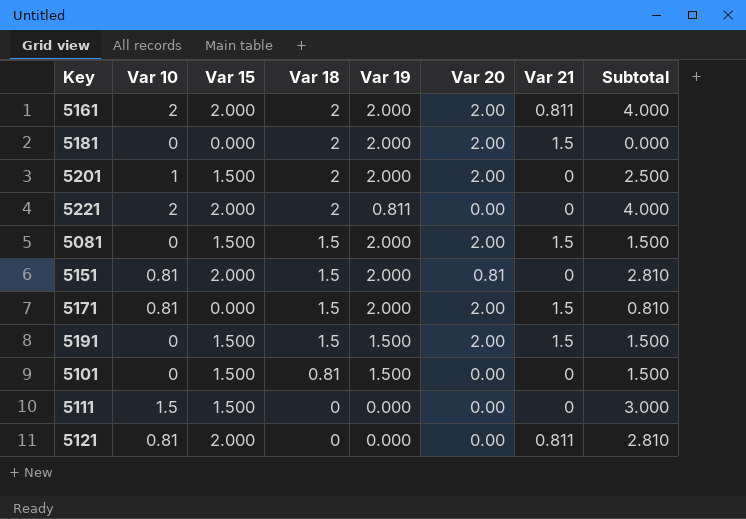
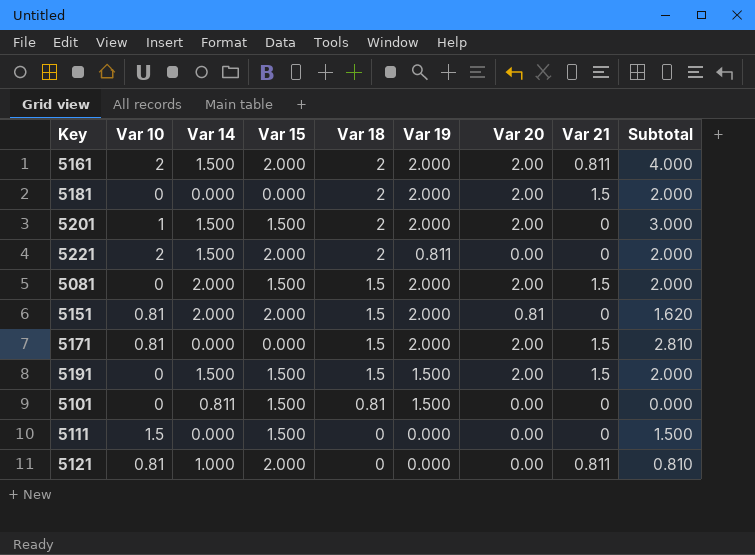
column Var 14 | position: none -> 3
column Subtotal | formula: [Var 10] + [Var 15] -> [Var 10] + [Var 20]

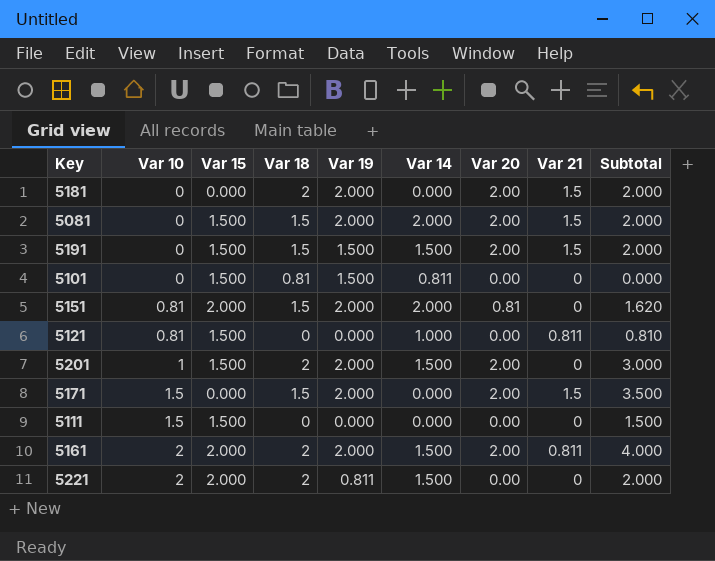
row order: Var 18 descending -> Var 10 ascending
column Var 14 | position: 3 -> 6
5121 | Var 15: 2.000 -> 1.500
5171 | Var 10: 0.81 -> 1.5
5171 | Subtotal: 2.810 -> 3.500

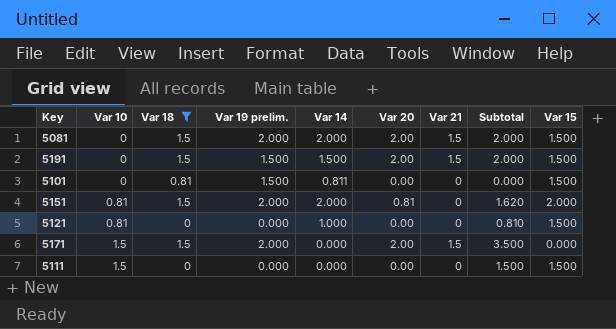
filter: none -> Var 18 != 2
column name: Var 19 -> Var 19 prelim.
column Var 15 | position: 3 -> 9
5121 | Var 21: 0.811 -> 0

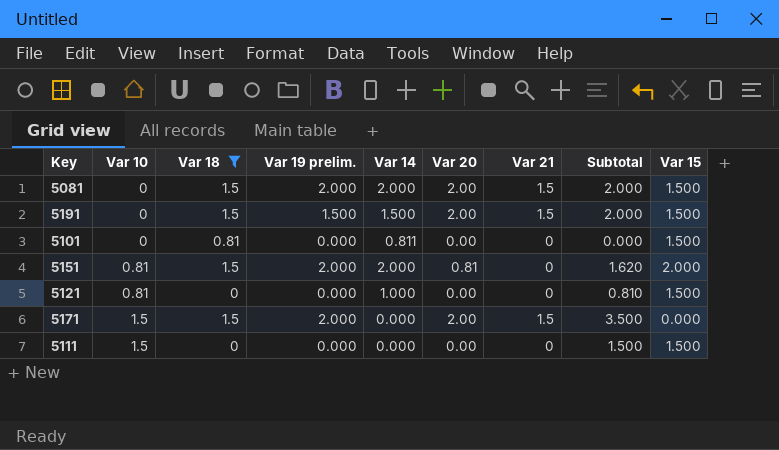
5101 | Var 19 prelim.: 1.500 -> 0.000

